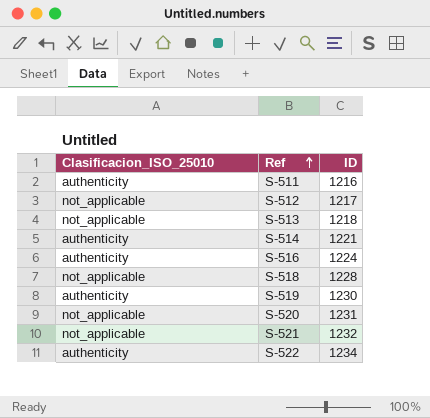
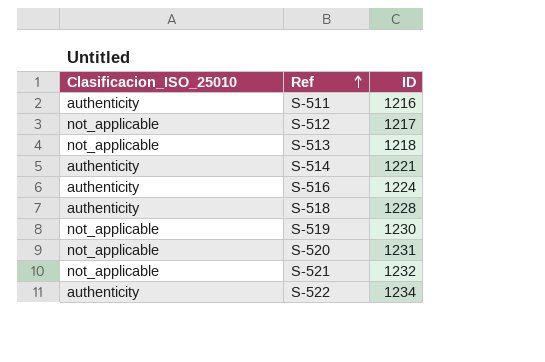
S-518 | Clasificacion_ISO_25010: not_applicable -> authenticity
S-519 | Clasificacion_ISO_25010: authenticity -> not_applicable

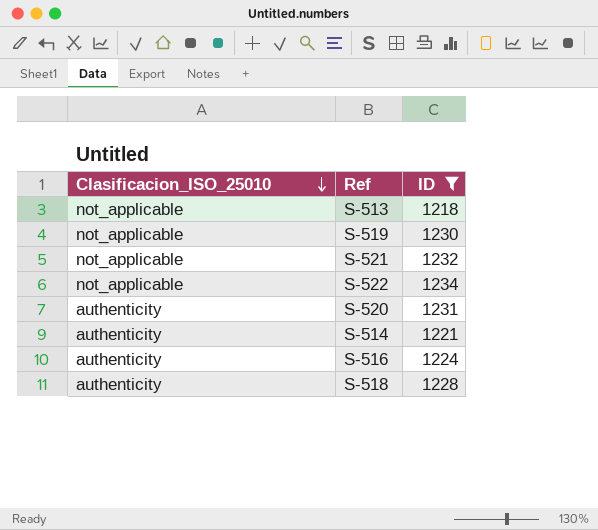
filter: none -> ID >= 1218
row order: Ref ascending -> Clasificacion_ISO_25010 descending
S-522 | Clasificacion_ISO_25010: authenticity -> not_applicable
S-520 | Clasificacion_ISO_25010: not_applicable -> authenticity

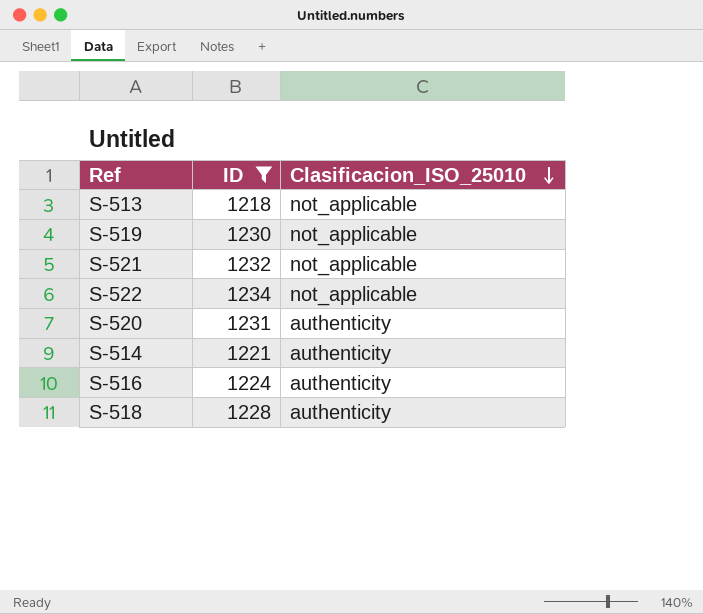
column Clasificacion_ISO_25010 | position: 1 -> 3

